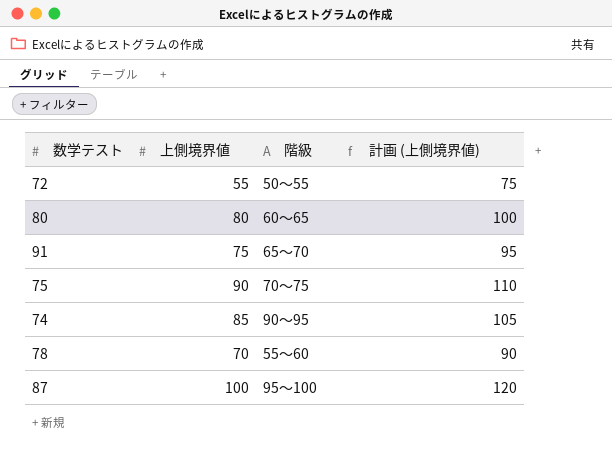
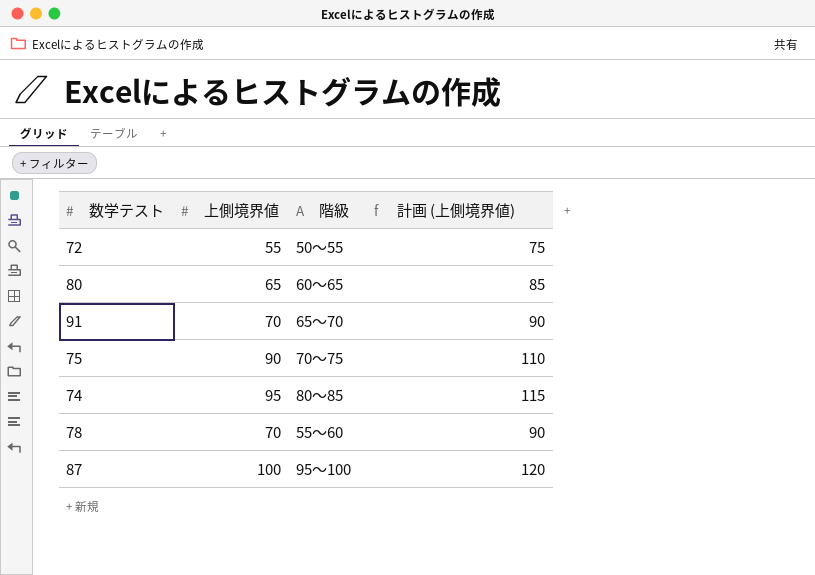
80 | 上側境界値: 80 -> 65
80 | 計画 (上側境界値): 100 -> 85
91 | 上側境界値: 75 -> 70
91 | 計画 (上側境界値): 95 -> 90
74 | 上側境界値: 85 -> 95
74 | 階級: 90〜95 -> 80〜85
74 | 計画 (上側境界値): 105 -> 115

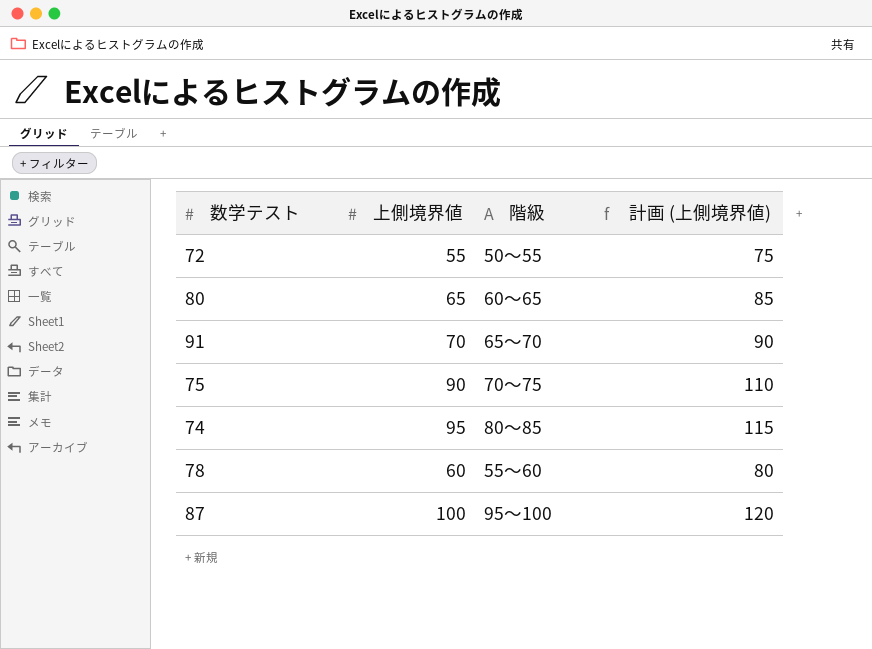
78 | 上側境界値: 70 -> 60
78 | 計画 (上側境界値): 90 -> 80

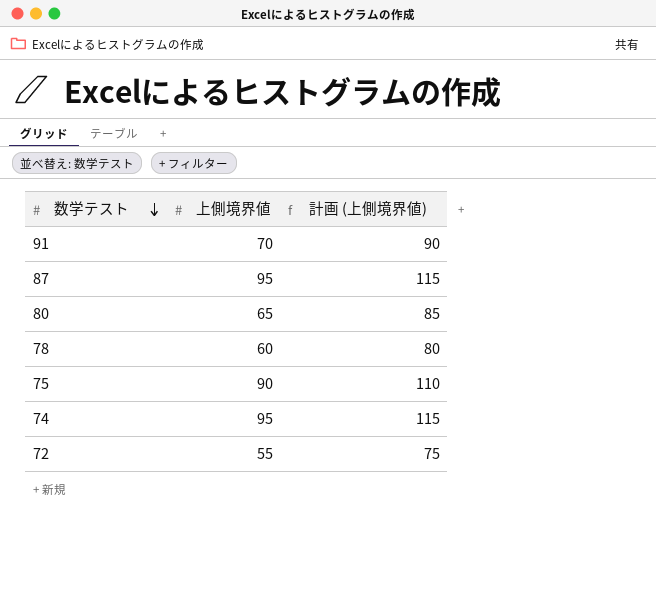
row order: none -> 数学テスト descending
column 階級 | position: 3 -> none
87 | 上側境界値: 100 -> 95
87 | 計画 (上側境界値): 120 -> 115

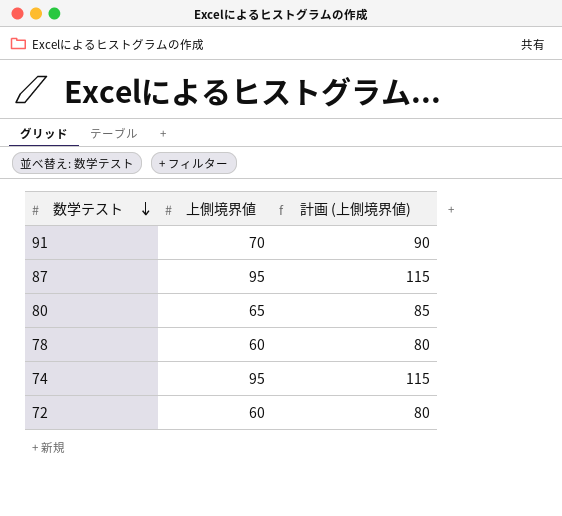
row 75: 90 | 110 -> none
72 | 上側境界値: 55 -> 60
72 | 計画 (上側境界値): 75 -> 80

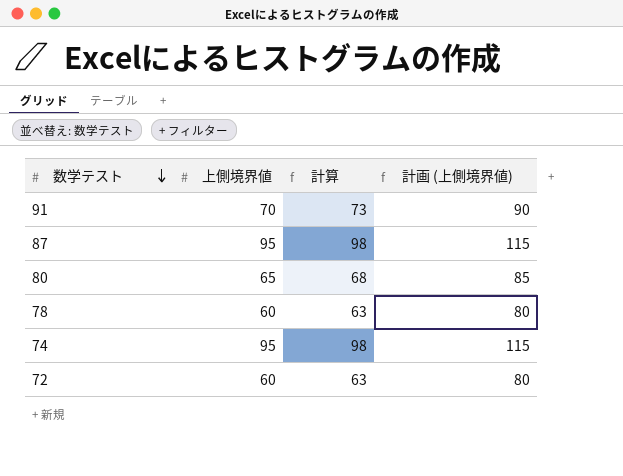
column 計算 | formula: none -> [上側境界値] + 3

